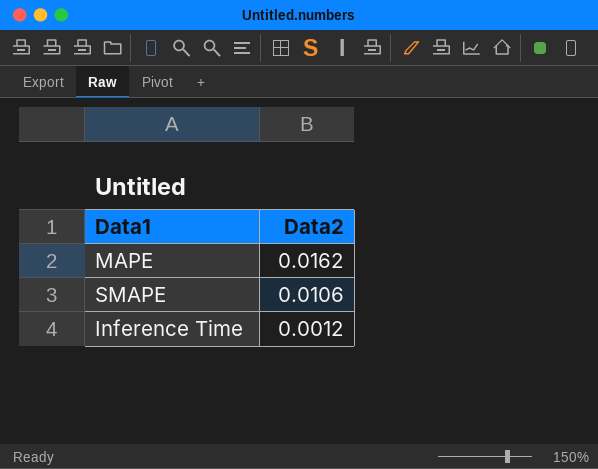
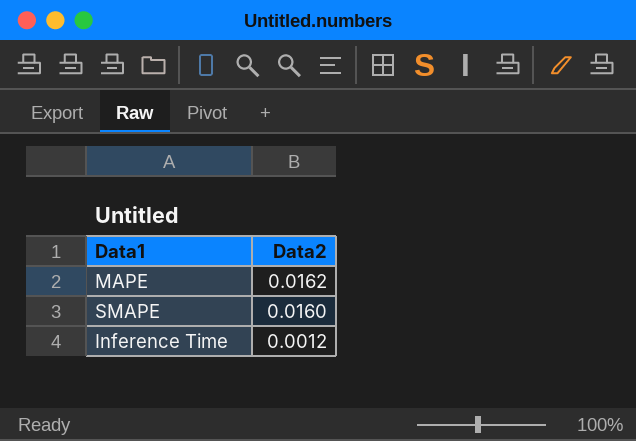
SMAPE | Data2: 0.0106 -> 0.0160

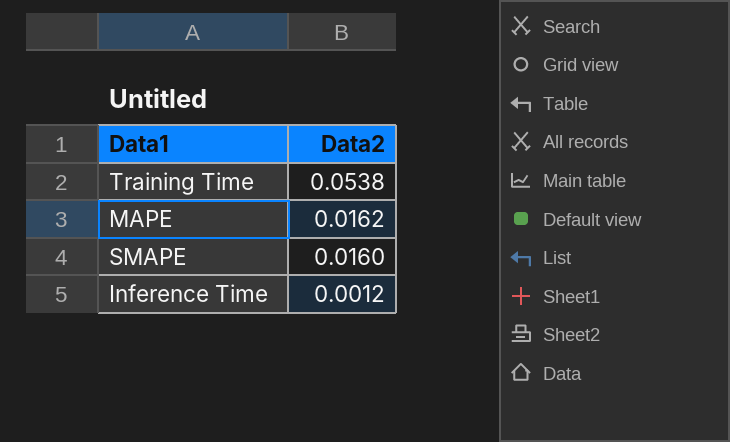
row Training Time: none -> 0.0538

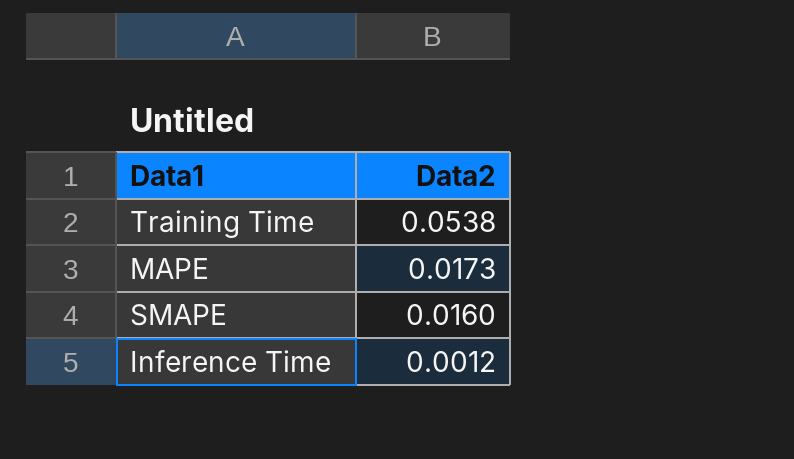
MAPE | Data2: 0.0162 -> 0.0173

